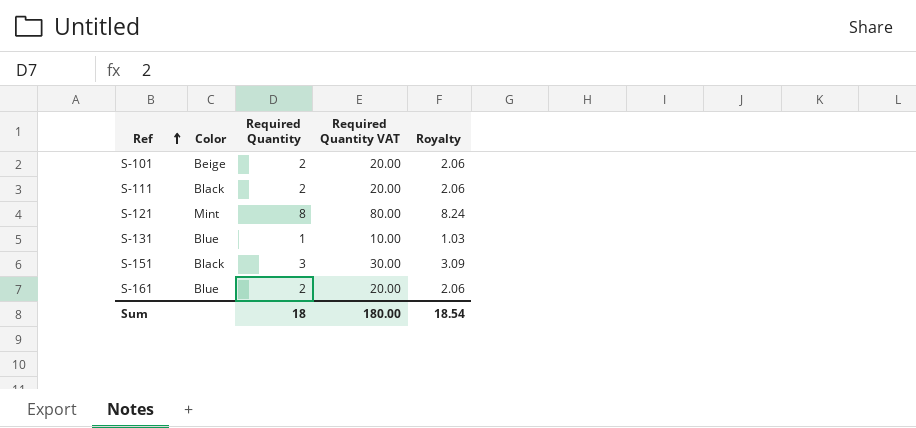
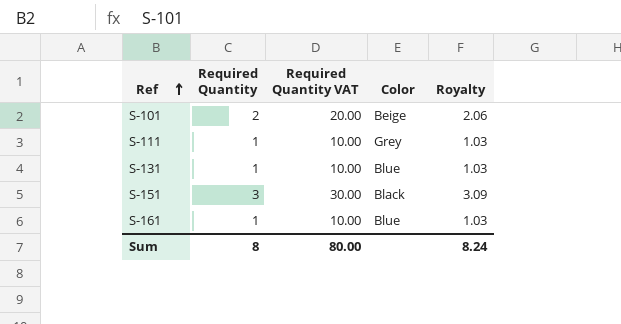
column Color | position: 2 -> 4
row S-121: Mint | 8 | 80.00 | 8.24 -> none
S-111 | Required Quantity: 2 -> 1
S-111 | Required Quantity VAT: 20.00 -> 10.00
S-111 | Color: Black -> Grey
S-111 | Royalty: 2.06 -> 1.03
S-161 | Required Quantity: 2 -> 1
S-161 | Required Quantity VAT: 20.00 -> 10.00
S-161 | Royalty: 2.06 -> 1.03
Sum | Required Quantity: 18 -> 8
Sum | Required Quantity VAT: 180.00 -> 80.00
Sum | Royalty: 18.54 -> 8.24

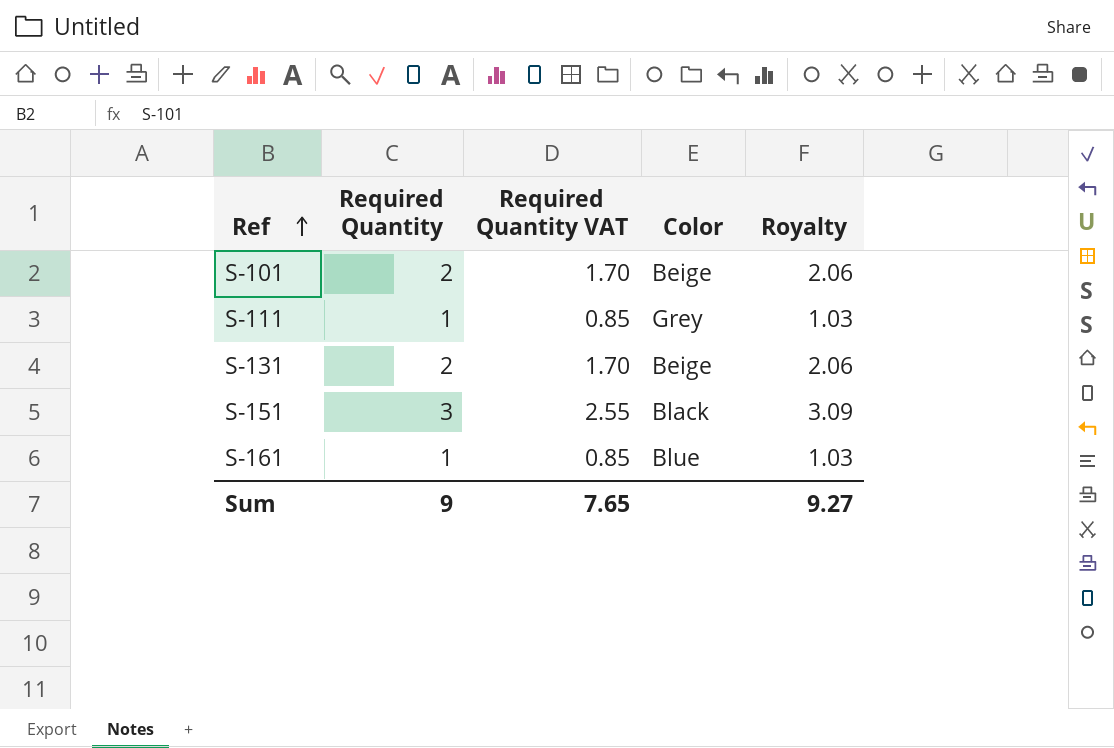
column Required Quantity VAT | formula: [Required Quantity] * 10 -> [Required Quantity] * 0.85
S-131 | Required Quantity: 1 -> 2
S-131 | Color: Blue -> Beige
S-131 | Royalty: 1.03 -> 2.06
Sum | Required Quantity: 8 -> 9
Sum | Required Quantity VAT: 80.00 -> 7.65
Sum | Royalty: 8.24 -> 9.27

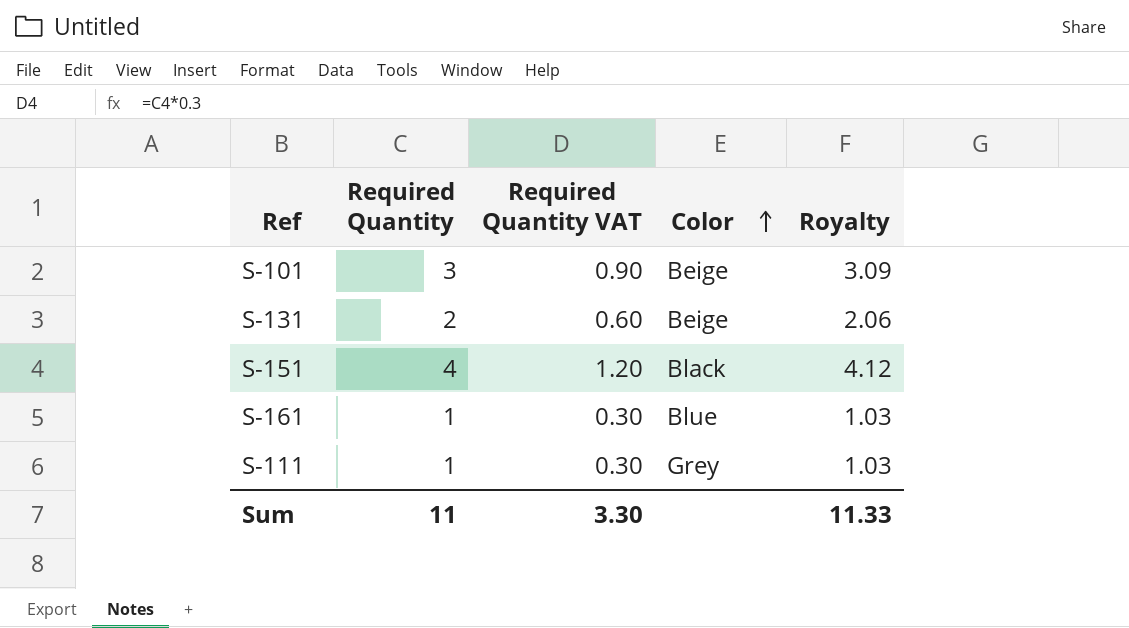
row order: Ref ascending -> Color ascending
column Required Quantity VAT | formula: [Required Quantity] * 0.85 -> [Required Quantity] * 0.3
S-101 | Required Quantity: 2 -> 3
S-101 | Royalty: 2.06 -> 3.09
S-151 | Required Quantity: 3 -> 4
S-151 | Royalty: 3.09 -> 4.12
Sum | Required Quantity: 9 -> 11
Sum | Required Quantity VAT: 7.65 -> 3.30
Sum | Royalty: 9.27 -> 11.33

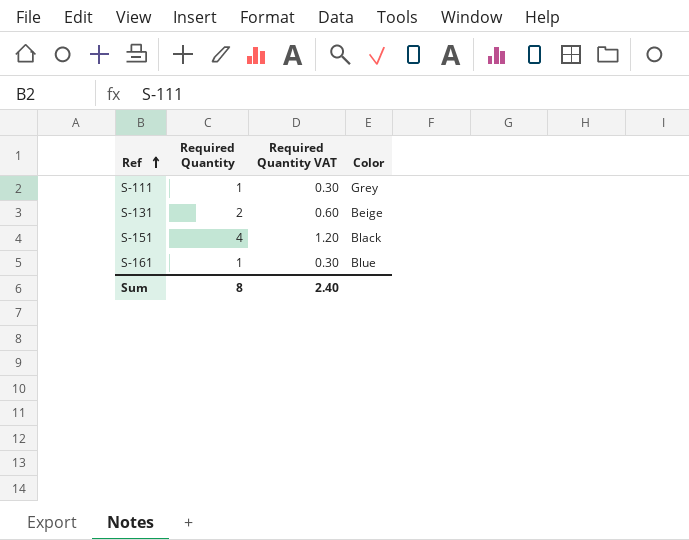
row order: Color ascending -> Ref ascending
column Royalty | formula: [Required Quantity] * 1.03 -> none
row S-101: 3 | 0.90 | Beige | 3.09 -> none
Sum | Required Quantity: 11 -> 8
Sum | Required Quantity VAT: 3.30 -> 2.40

